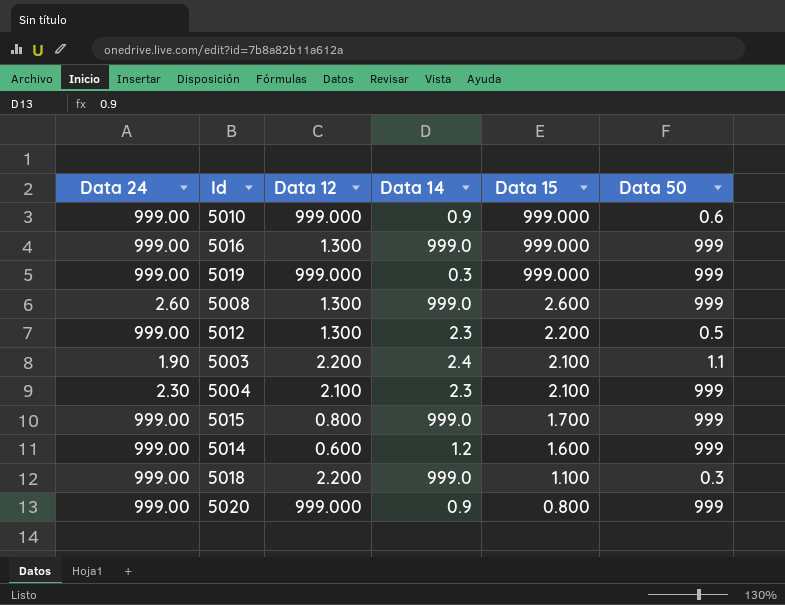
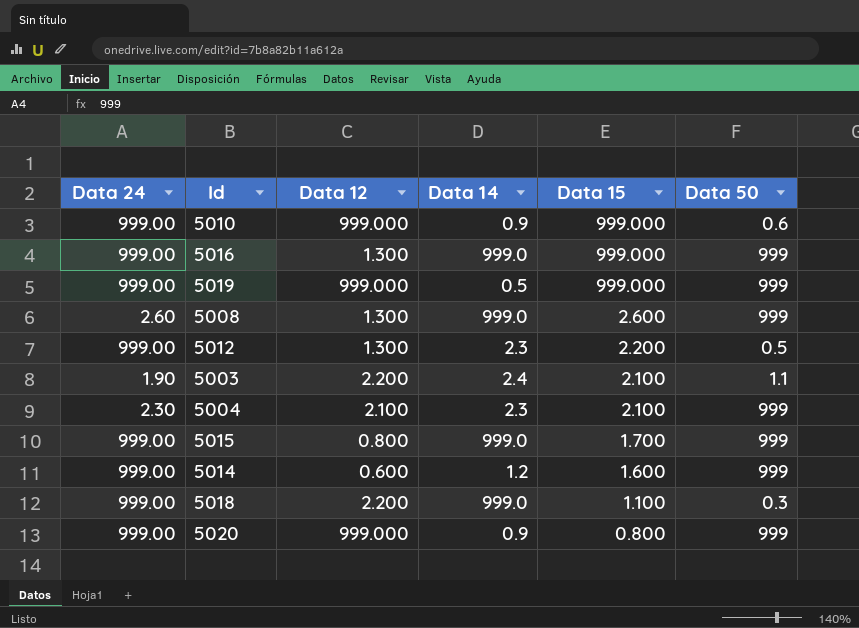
5019 | Data 14: 0.3 -> 0.5

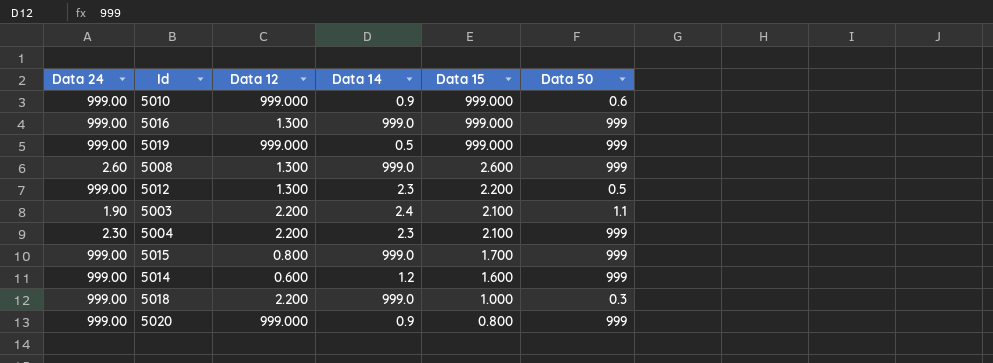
5004 | Data 12: 2.100 -> 2.200
5018 | Data 15: 1.100 -> 1.000

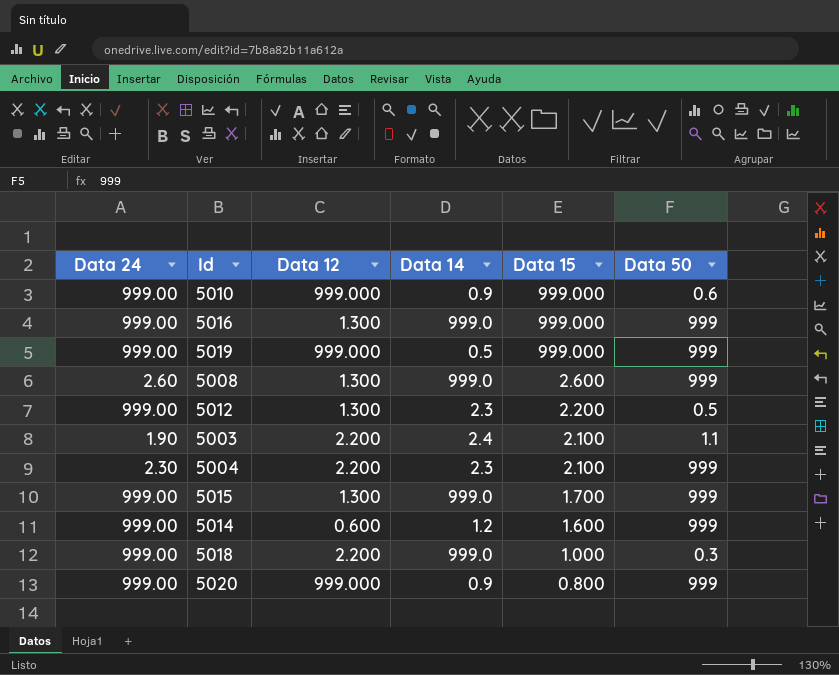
5015 | Data 12: 0.800 -> 1.300

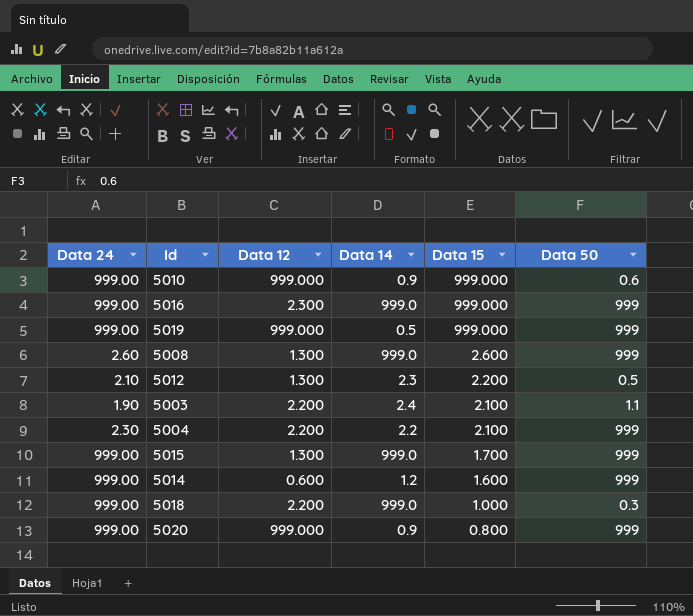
5016 | Data 12: 1.300 -> 2.300
5012 | Data 24: 999.00 -> 2.10
5004 | Data 14: 2.3 -> 2.2

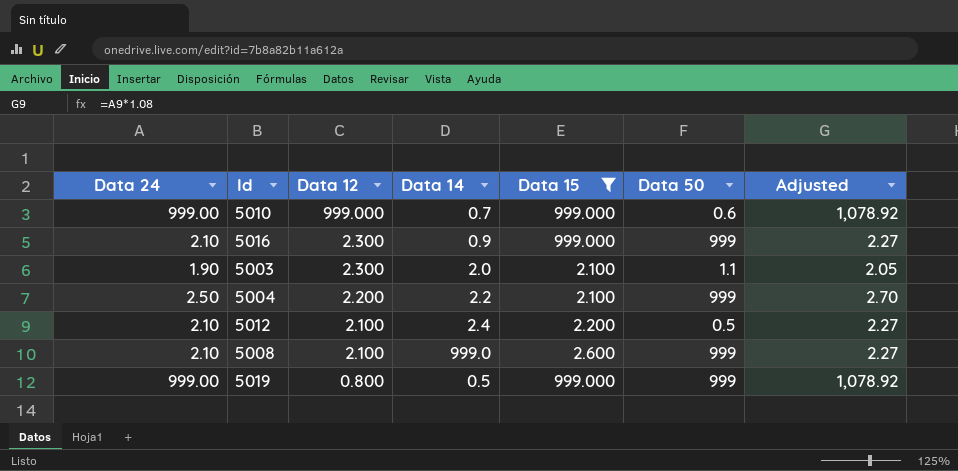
filter: none -> Data 15 >= 2.100
row order: Data 15 descending -> Data 12 descending
column Adjusted | formula: none -> [Data 24] * 1.08
5010 | Data 14: 0.9 -> 0.7
5016 | Data 24: 999.00 -> 2.10
5016 | Data 14: 999.0 -> 0.9
5003 | Data 12: 2.200 -> 2.300
5003 | Data 14: 2.4 -> 2.0
5004 | Data 24: 2.30 -> 2.50
5012 | Data 12: 1.300 -> 2.100
5012 | Data 14: 2.3 -> 2.4
5008 | Data 24: 2.60 -> 2.10
5008 | Data 12: 1.300 -> 2.100
5019 | Data 12: 999.000 -> 0.800

